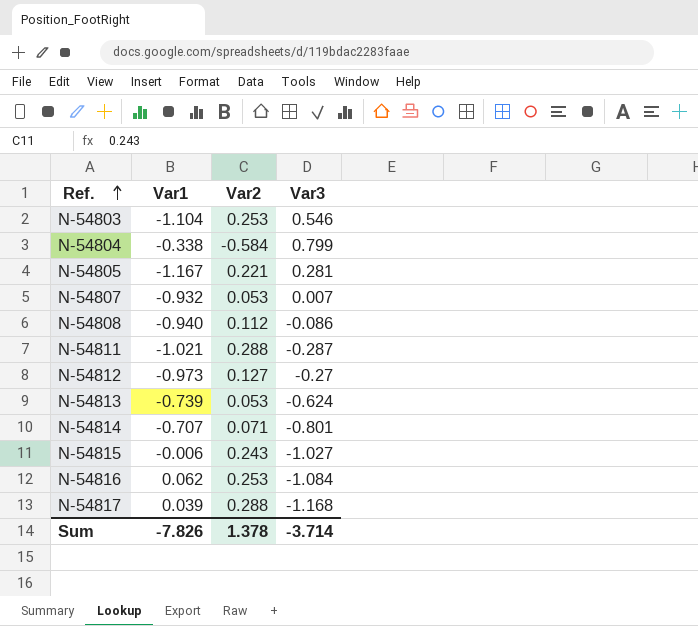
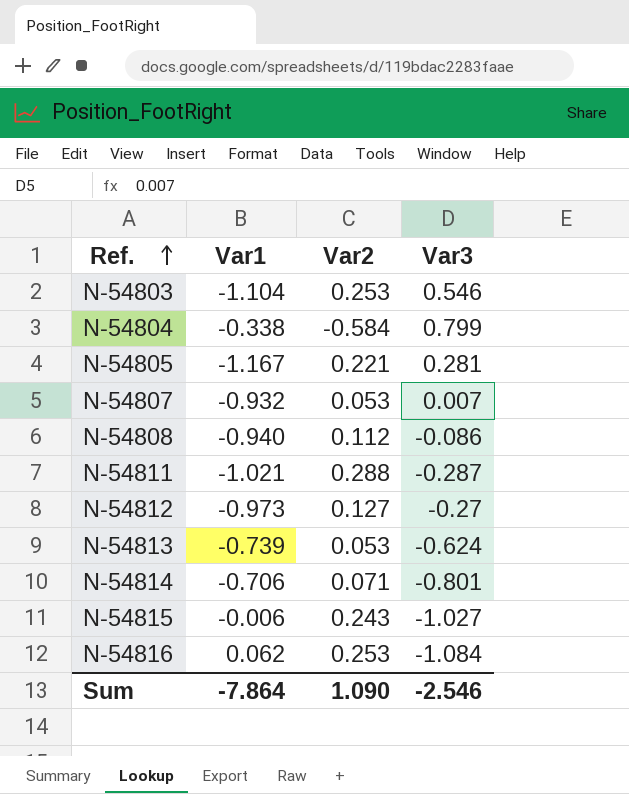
row N-54817: 0.039 | 0.288 | -1.168 -> none
N-54814 | Var1: -0.707 -> -0.706
Sum | Var1: -7.826 -> -7.864
Sum | Var2: 1.378 -> 1.090
Sum | Var3: -3.714 -> -2.546

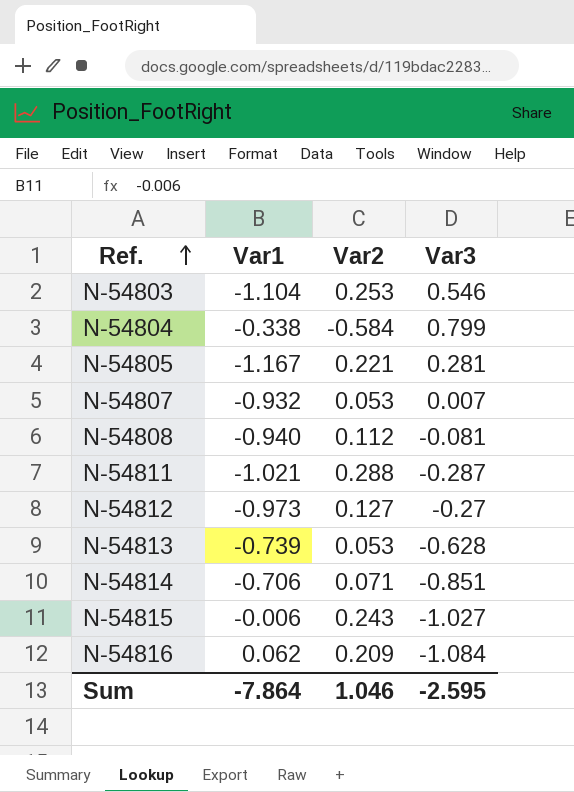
N-54808 | Var3: -0.086 -> -0.081
N-54813 | Var3: -0.624 -> -0.628
N-54814 | Var3: -0.801 -> -0.851
N-54816 | Var2: 0.253 -> 0.209
Sum | Var2: 1.090 -> 1.046
Sum | Var3: -2.546 -> -2.595

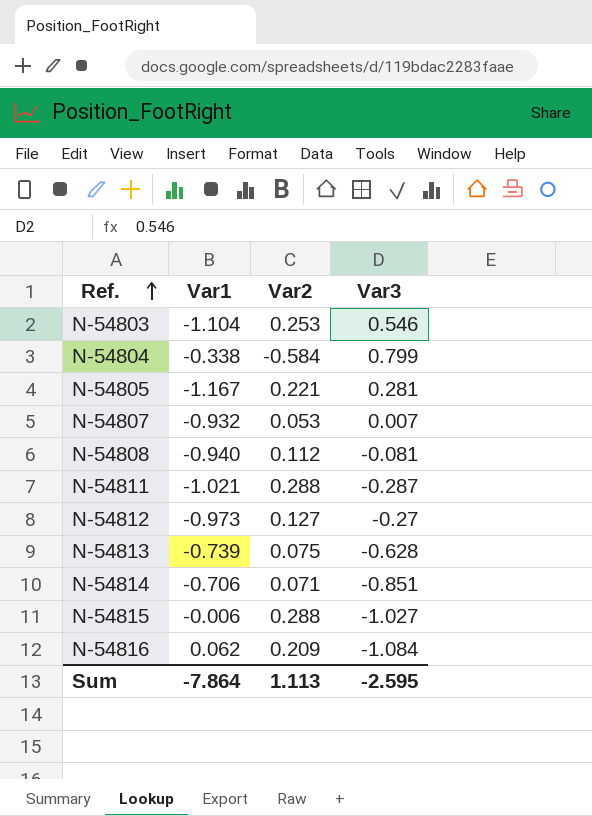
N-54813 | Var2: 0.053 -> 0.075
N-54815 | Var2: 0.243 -> 0.288
Sum | Var2: 1.046 -> 1.113

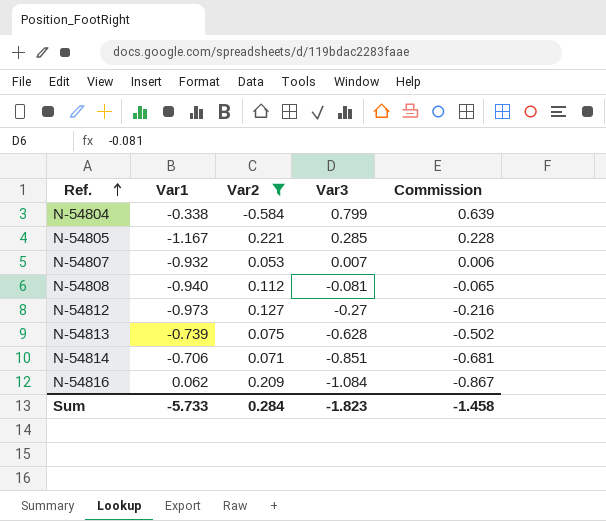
filter: none -> Var2 <= 0.221
column Commission | formula: none -> [Var3] * 0.8
N-54805 | Var3: 0.281 -> 0.285
Sum | Var1: -7.864 -> -5.733
Sum | Var2: 1.113 -> 0.284
Sum | Var3: -2.595 -> -1.823

